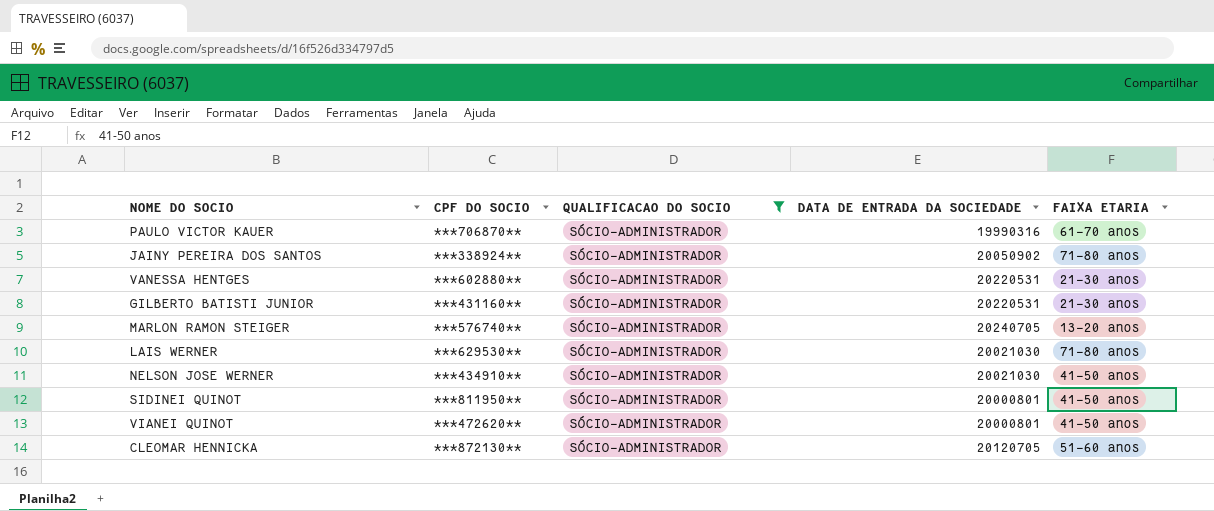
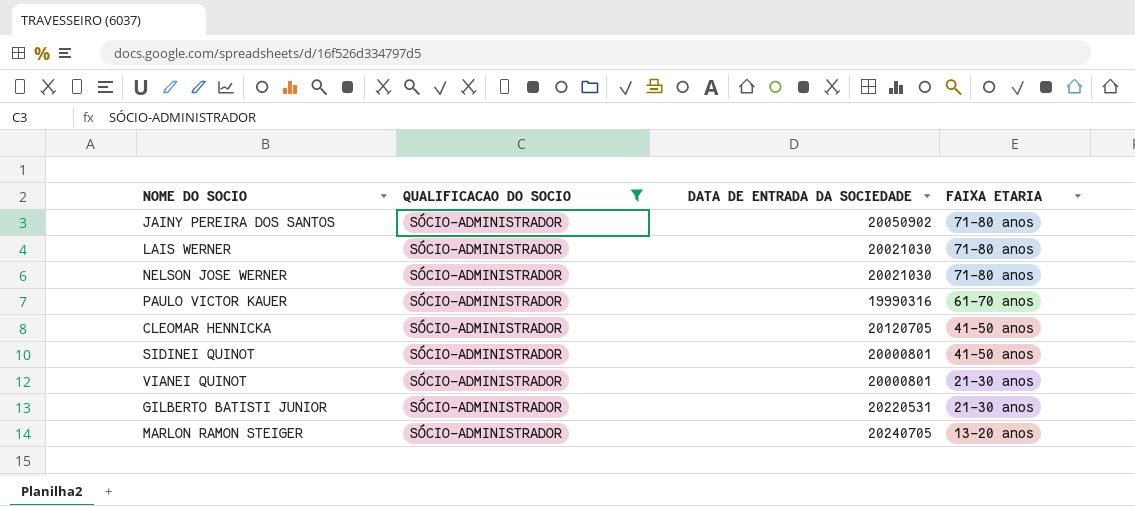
row order: none -> FAIXA ETARIA descending
column CPF DO SOCIO | position: 2 -> none
row VANESSA HENTGES: ***602880** | SÓCIO-ADMINISTRADOR | 20220531 | 21-30 anos -> none
NELSON JOSE WERNER | FAIXA ETARIA: 41-50 anos -> 71-80 anos
CLEOMAR HENNICKA | FAIXA ETARIA: 51-60 anos -> 41-50 anos
VIANEI QUINOT | FAIXA ETARIA: 41-50 anos -> 21-30 anos

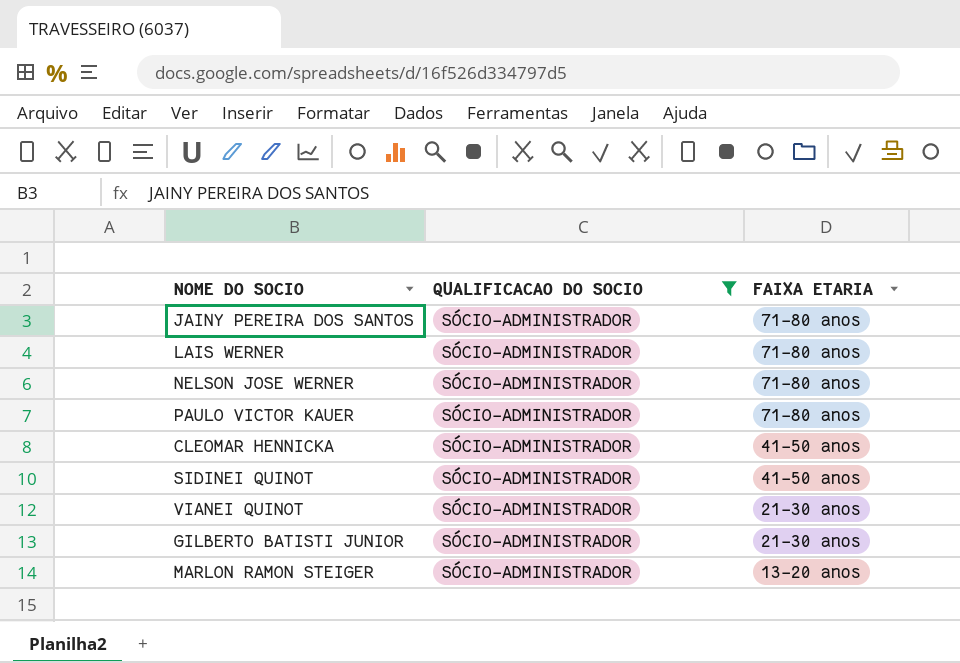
column DATA DE ENTRADA DA SOCIEDADE | position: 3 -> none
PAULO VICTOR KAUER | FAIXA ETARIA: 61-70 anos -> 71-80 anos

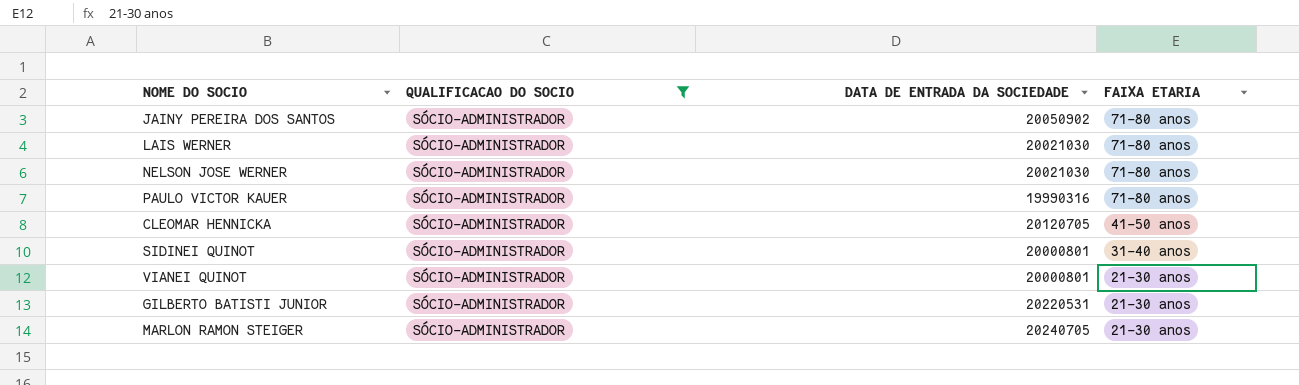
column DATA DE ENTRADA DA SOCIEDADE | position: none -> 3
SIDINEI QUINOT | FAIXA ETARIA: 41-50 anos -> 31-40 anos
MARLON RAMON STEIGER | FAIXA ETARIA: 13-20 anos -> 21-30 anos

